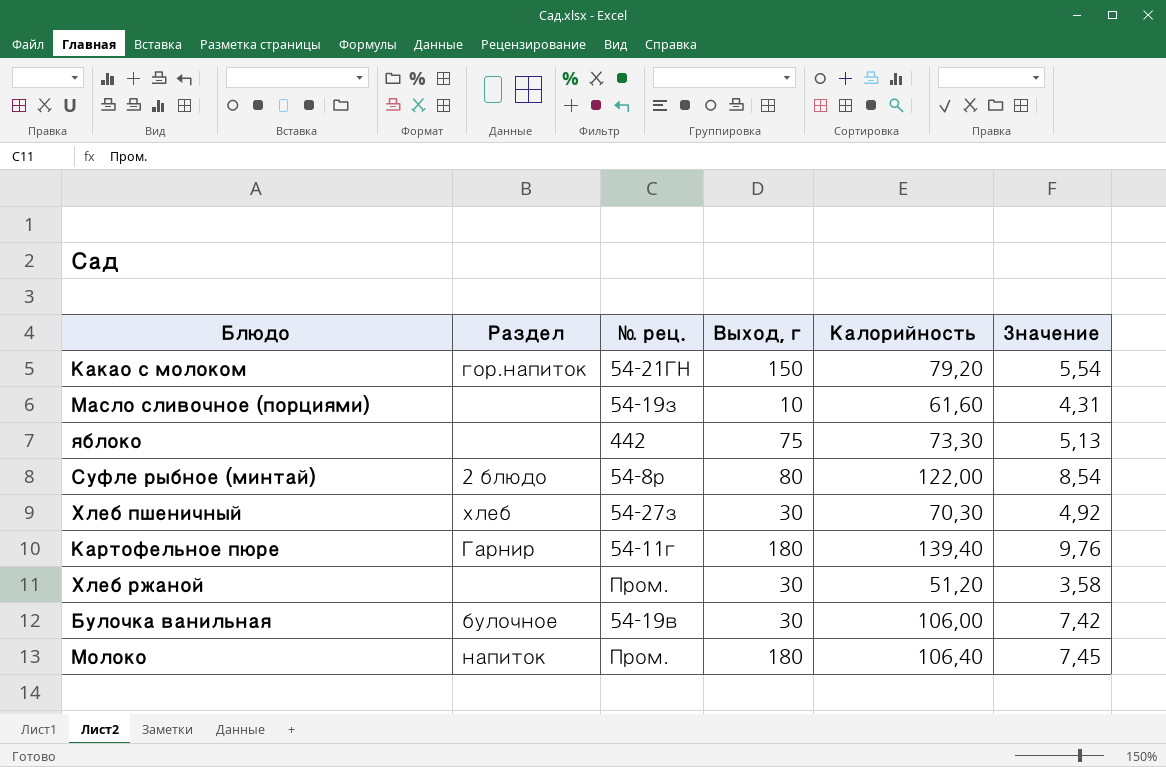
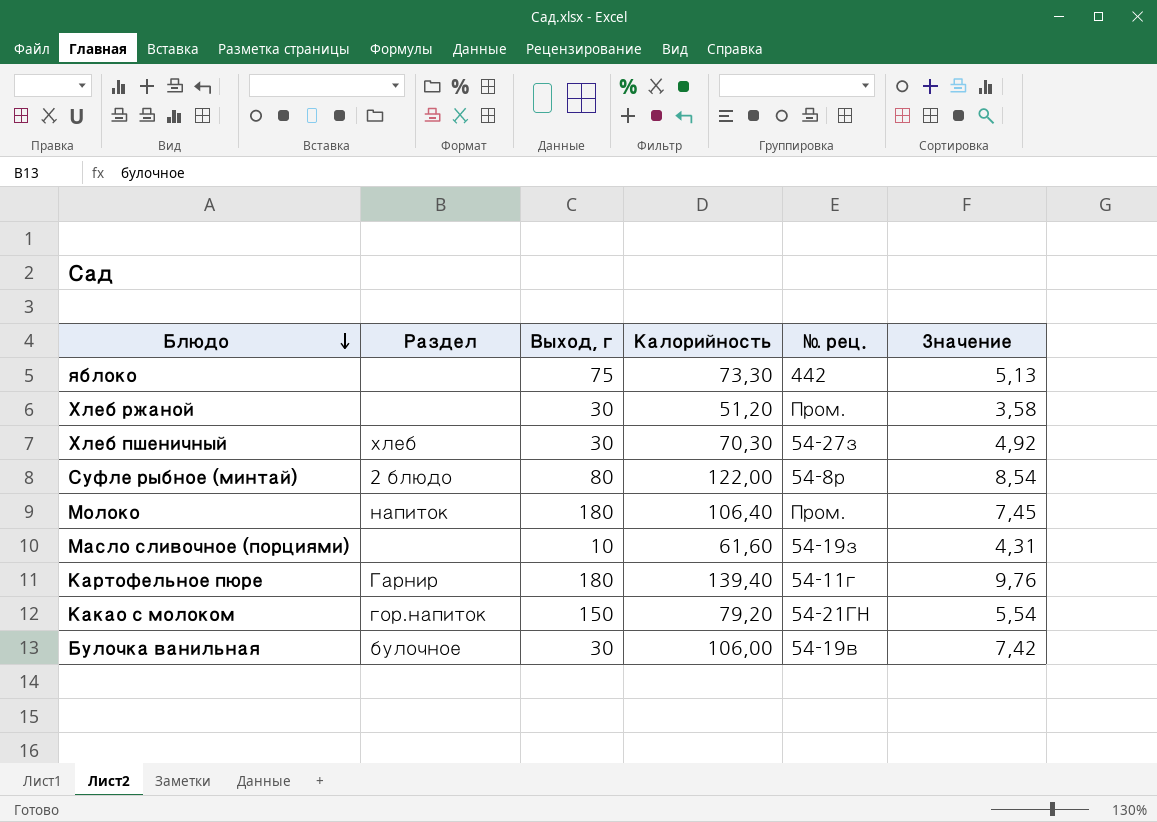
row order: none -> Блюдо descending
column № рец. | position: 3 -> 5

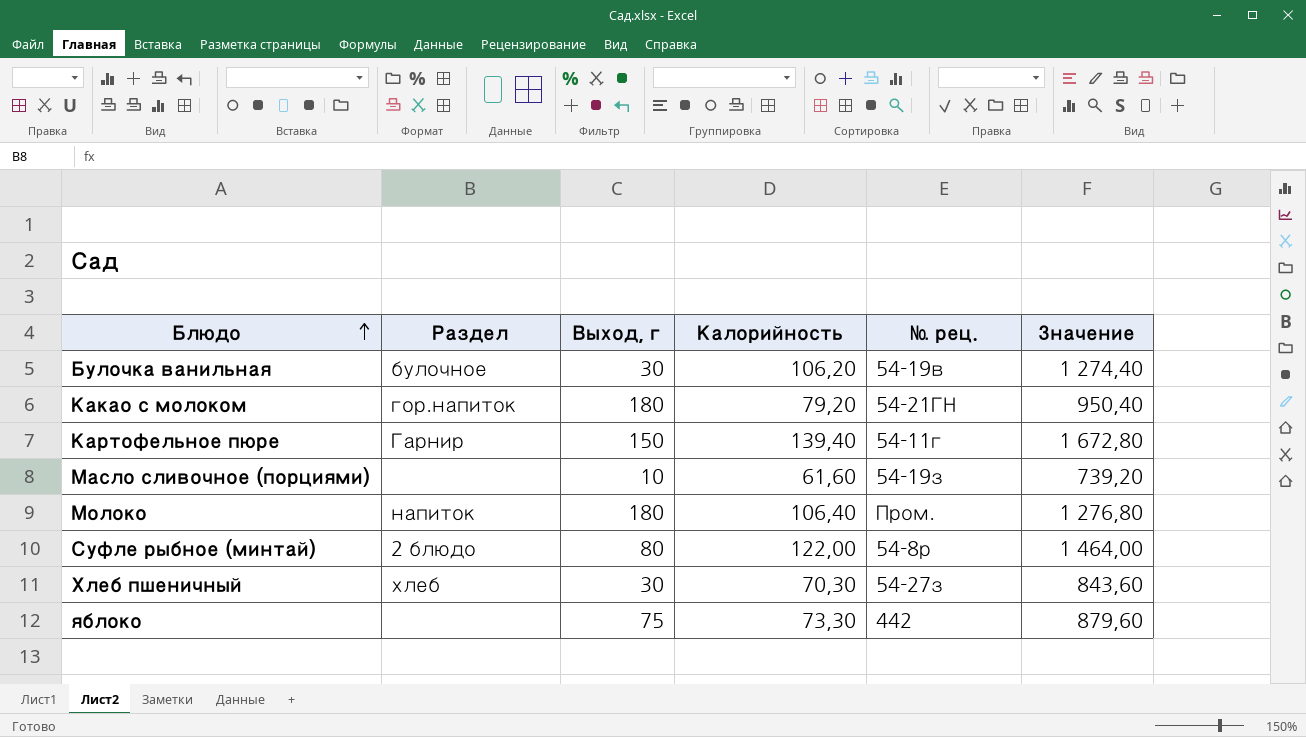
row order: Блюдо descending -> Блюдо ascending
column Значение | formula: [Калорийность] * 0,07 -> [Калорийность] * 12
row Хлеб ржаной: none | 30 | 51,20 | Пром. | 3,58 -> none
Булочка ванильная | Калорийность: 106,00 -> 106,20
Какао с молоком | Выход, г: 150 -> 180
Картофельное пюре | Выход, г: 180 -> 150

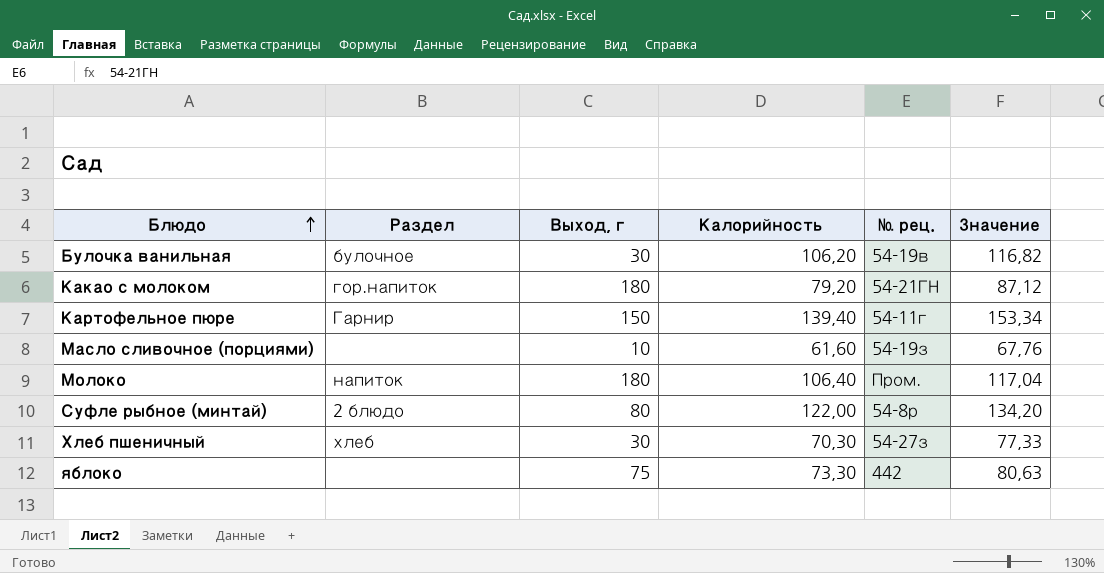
column Значение | formula: [Калорийность] * 12 -> [Калорийность] * 1,1

